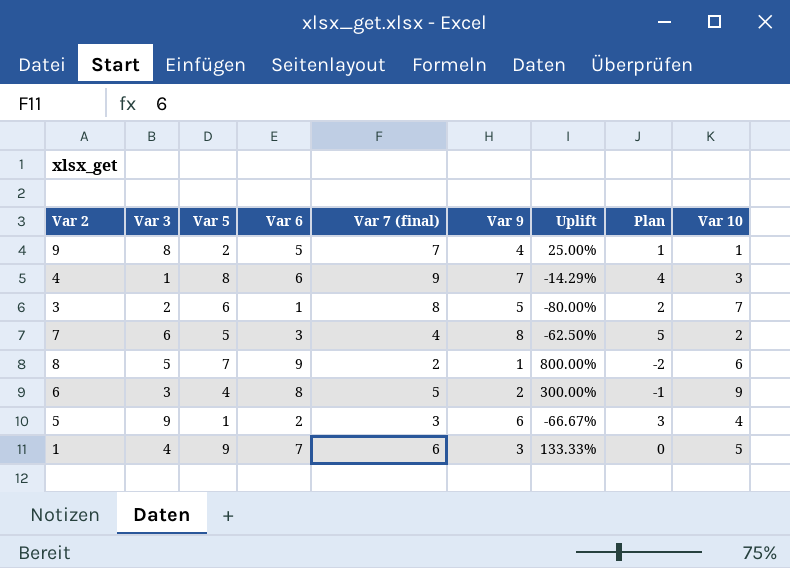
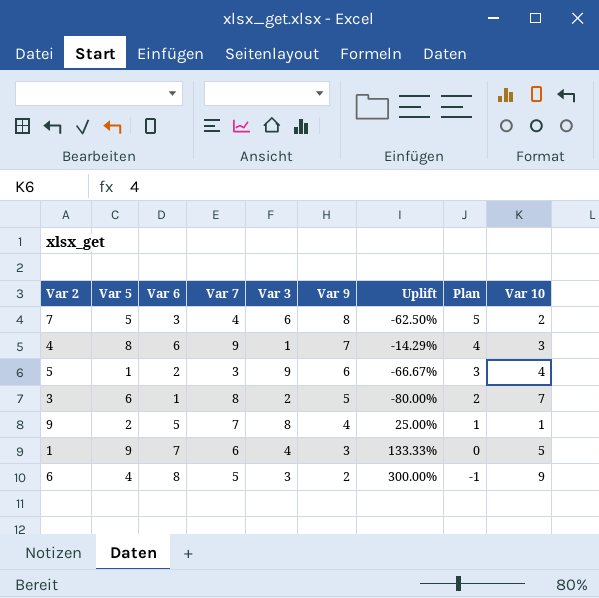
row order: none -> Var 9 descending
column name: Var 7 (final) -> Var 7
column Var 3 | position: 2 -> 5
row 8: 5 | 7 | 9 | 2 | 1 | 800.00% | -2 | 6 -> none

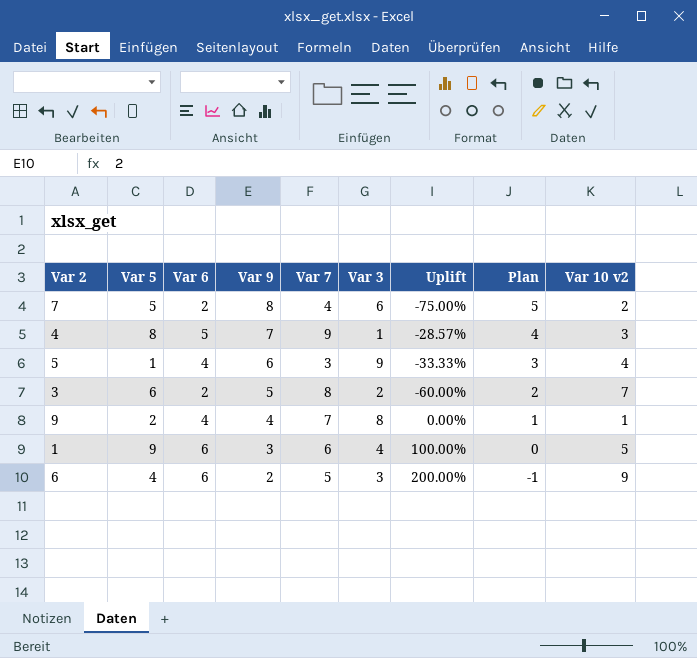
column Var 9 | position: 6 -> 4
column name: Var 10 -> Var 10 v2
7 | Var 6: 3 -> 2
7 | Uplift: -62.50% -> -75.00%
4 | Var 6: 6 -> 5
4 | Uplift: -14.29% -> -28.57%
5 | Var 6: 2 -> 4
5 | Uplift: -66.67% -> -33.33%
3 | Var 6: 1 -> 2
3 | Uplift: -80.00% -> -60.00%
9 | Var 6: 5 -> 4
9 | Uplift: 25.00% -> 0.00%
1 | Var 6: 7 -> 6
1 | Uplift: 133.33% -> 100.00%
6 | Var 6: 8 -> 6
6 | Uplift: 300.00% -> 200.00%

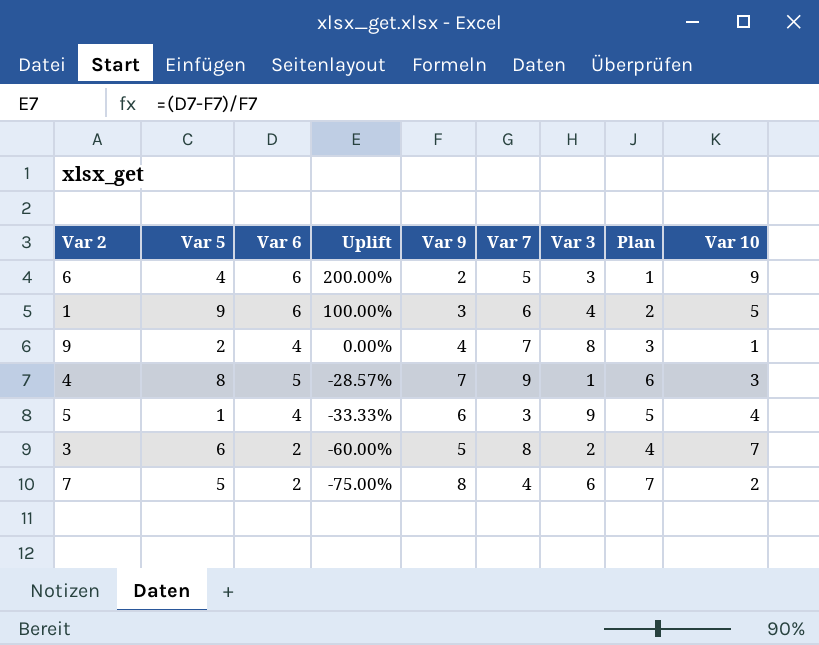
row order: Var 9 descending -> Uplift descending
column Uplift | position: 7 -> 4
column Plan | formula: [Var 9] - 3 -> [Var 9] - 1
column name: Var 10 v2 -> Var 10

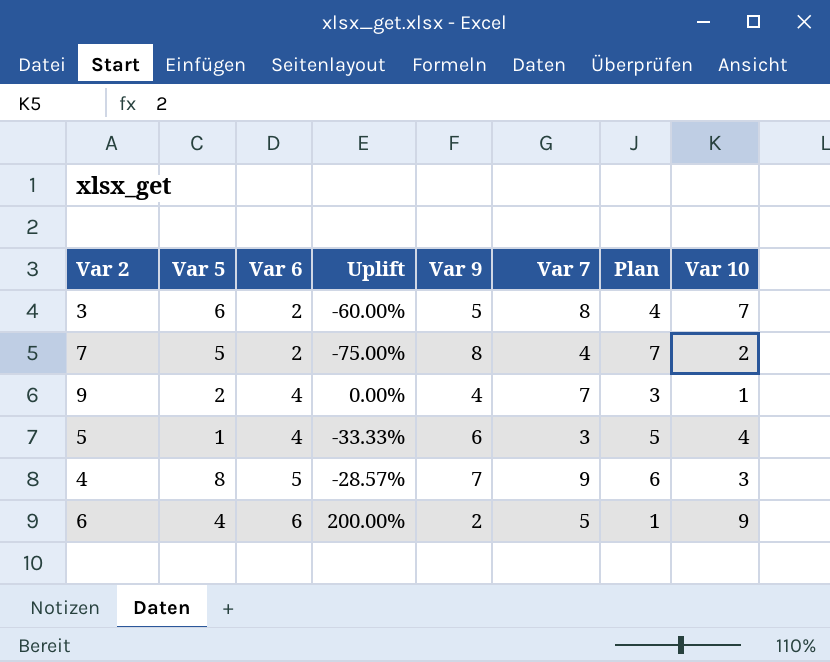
row order: Uplift descending -> Var 6 ascending
column Var 3 | position: 7 -> none
row 1: 9 | 6 | 100.00% | 3 | 6 | 4 | 2 | 5 -> none

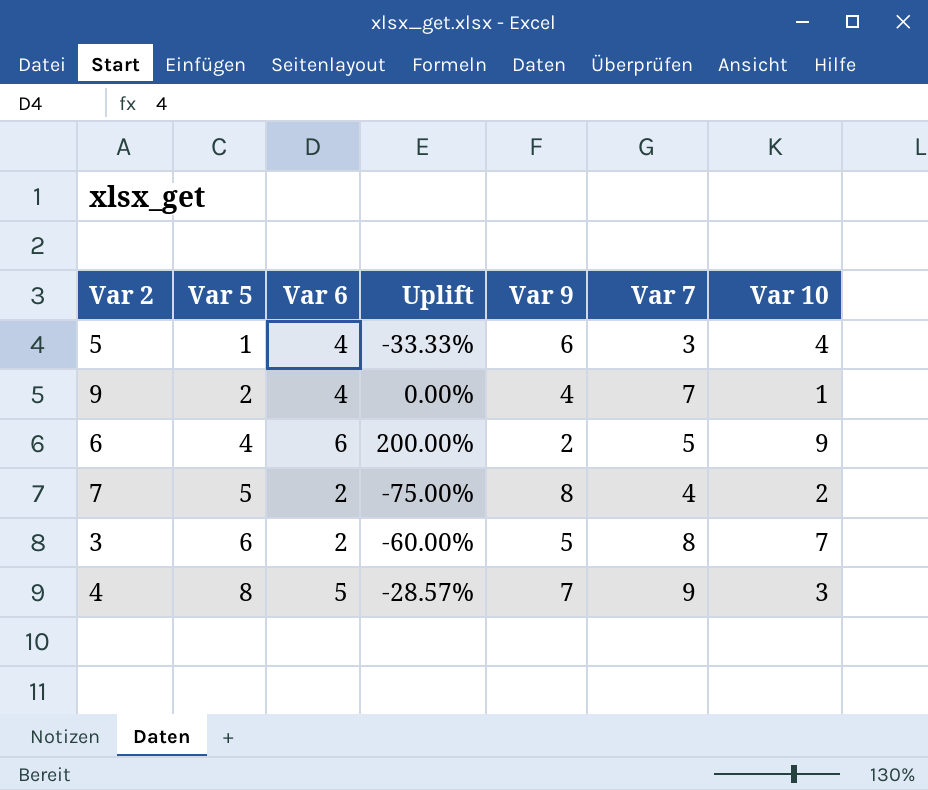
row order: Var 6 ascending -> Var 5 ascending
column Plan | formula: [Var 9] - 1 -> none

